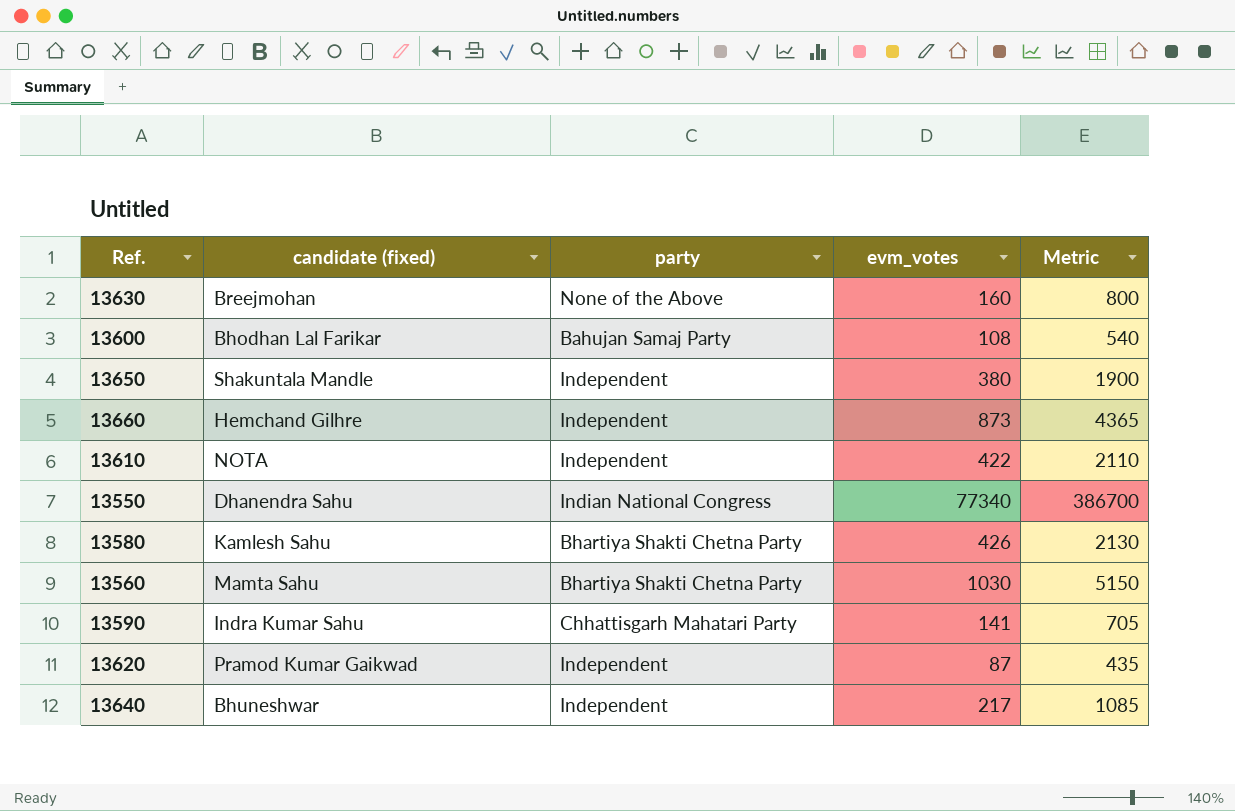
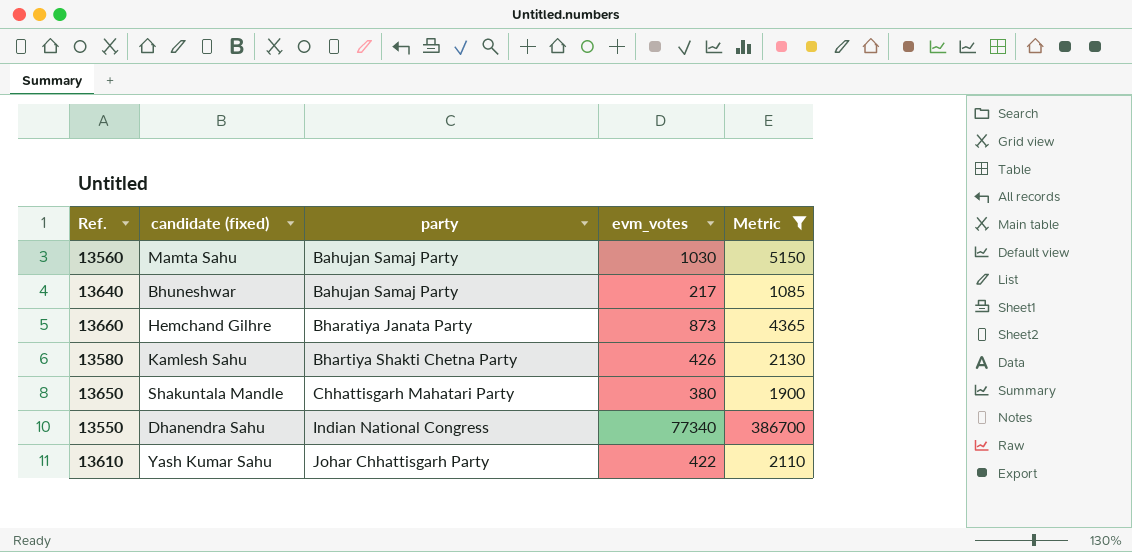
filter: none -> Metric >= 1085
row order: none -> party ascending
13560 | party: Bhartiya Shakti Chetna Party -> Bahujan Samaj Party
13640 | party: Independent -> Bahujan Samaj Party
13660 | party: Independent -> Bharatiya Janata Party
13650 | party: Independent -> Chhattisgarh Mahatari Party
13610 | candidate (fixed): NOTA -> Yash Kumar Sahu
13610 | party: Independent -> Johar Chhattisgarh Party

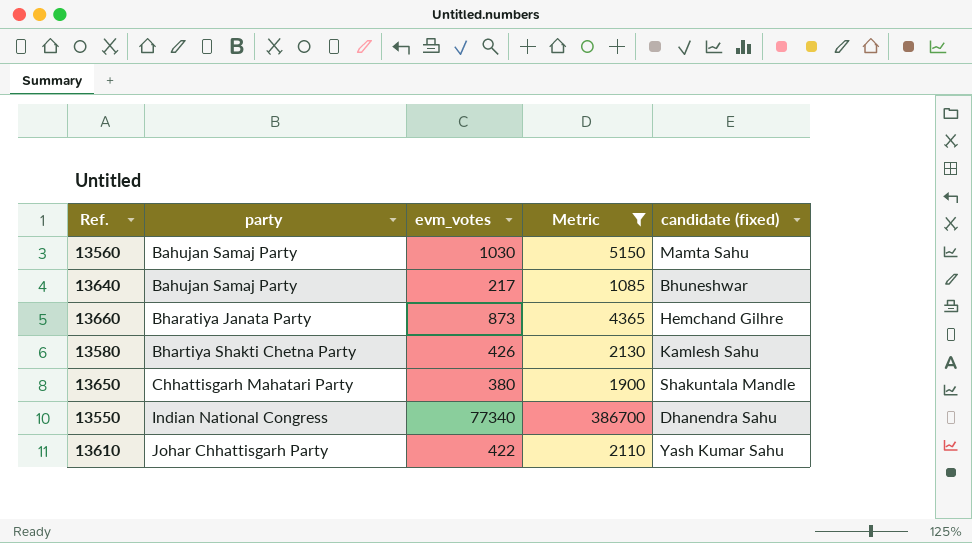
column candidate (fixed) | position: 2 -> 5

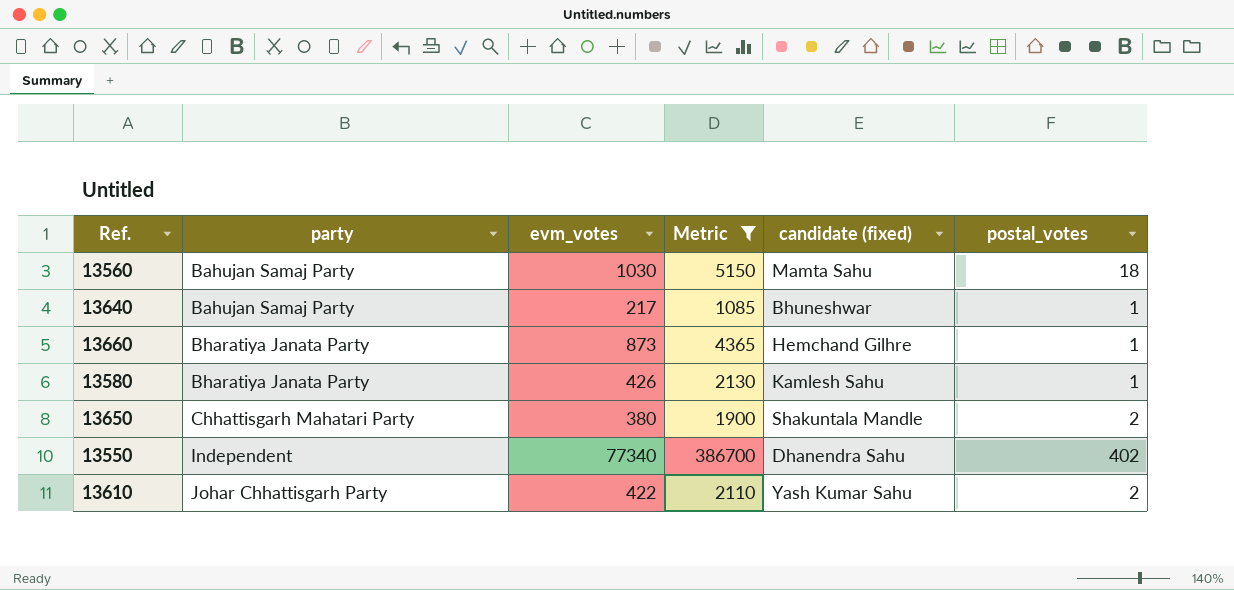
column postal_votes | position: none -> 6
13580 | party: Bhartiya Shakti Chetna Party -> Bharatiya Janata Party
13550 | party: Indian National Congress -> Independent

